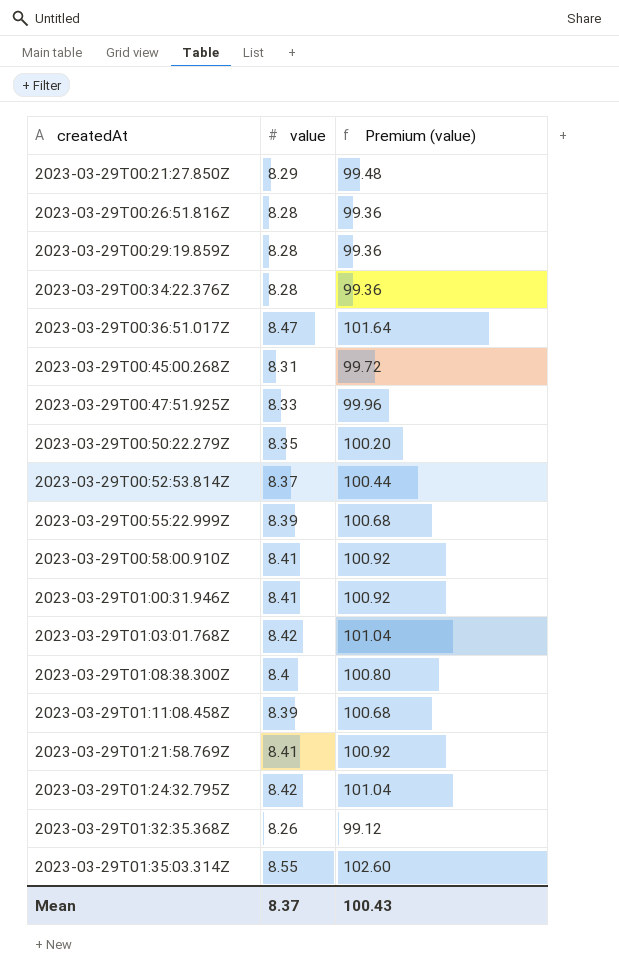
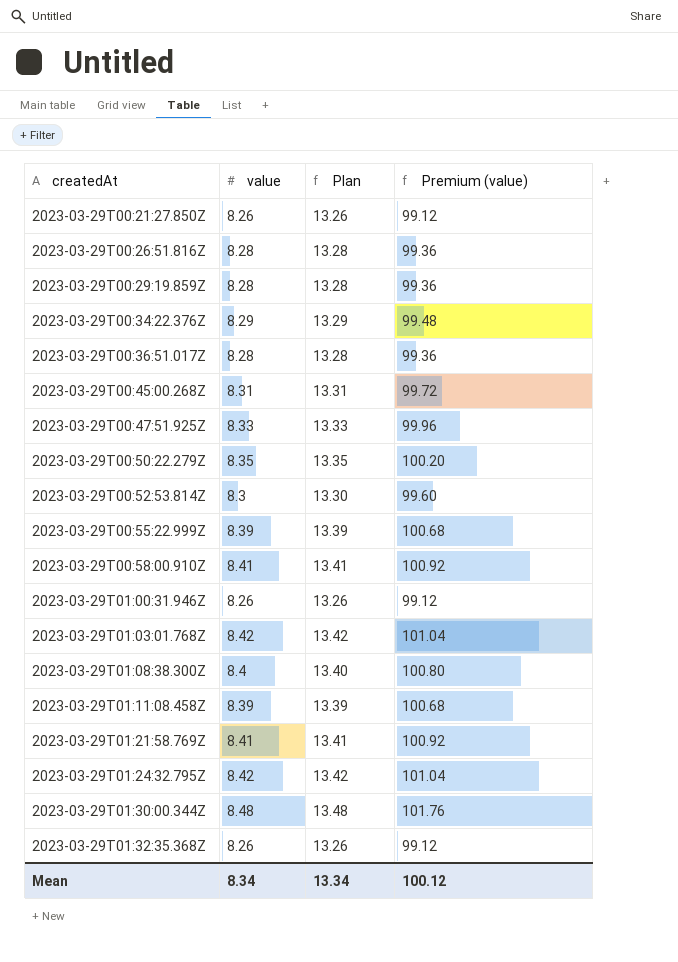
column Plan | formula: none -> [value] + 5
row 2023-03-29T01:35:03.314Z: 8.55 | 102.60 -> none
2023-03-29T00:21:27.850Z | value: 8.29 -> 8.26
2023-03-29T00:21:27.850Z | Premium (value): 99.48 -> 99.12
2023-03-29T00:34:22.376Z | value: 8.28 -> 8.29
2023-03-29T00:34:22.376Z | Premium (value): 99.36 -> 99.48
2023-03-29T00:36:51.017Z | value: 8.47 -> 8.28
2023-03-29T00:36:51.017Z | Premium (value): 101.64 -> 99.36
2023-03-29T00:52:53.814Z | value: 8.37 -> 8.3
2023-03-29T00:52:53.814Z | Premium (value): 100.44 -> 99.60
2023-03-29T01:00:31.946Z | value: 8.41 -> 8.26
2023-03-29T01:00:31.946Z | Premium (value): 100.92 -> 99.12
row 2023-03-29T01:30:00.344Z: none -> 8.48 | 13.48 | 101.76
Mean | value: 8.37 -> 8.34
Mean | Premium (value): 100.43 -> 100.12

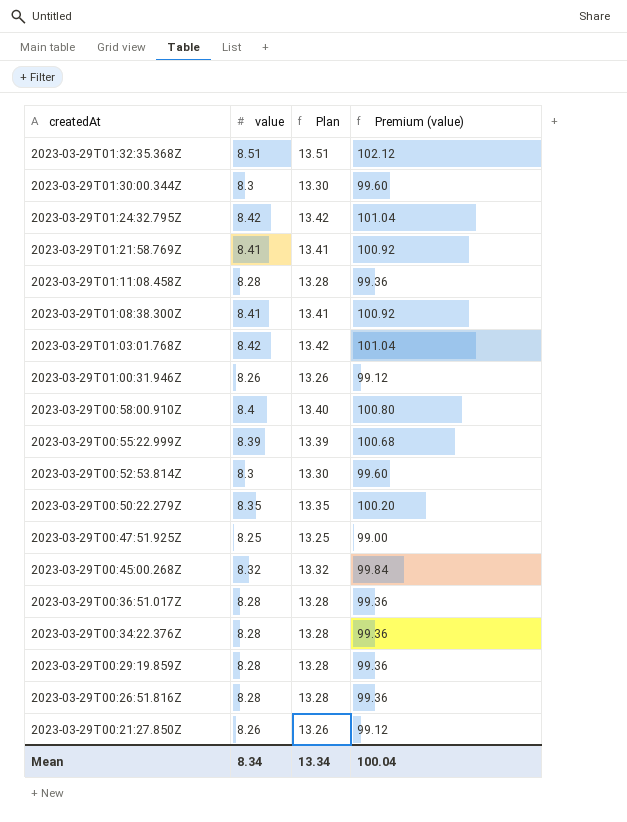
row order: createdAt ascending -> createdAt descending
2023-03-29T01:32:35.368Z | value: 8.26 -> 8.51
2023-03-29T01:32:35.368Z | Plan: 13.26 -> 13.51
2023-03-29T01:32:35.368Z | Premium (value): 99.12 -> 102.12
2023-03-29T01:30:00.344Z | value: 8.48 -> 8.3
2023-03-29T01:30:00.344Z | Plan: 13.48 -> 13.30
2023-03-29T01:30:00.344Z | Premium (value): 101.76 -> 99.60
2023-03-29T01:11:08.458Z | value: 8.39 -> 8.28
2023-03-29T01:11:08.458Z | Plan: 13.39 -> 13.28
2023-03-29T01:11:08.458Z | Premium (value): 100.68 -> 99.36
2023-03-29T01:08:38.300Z | value: 8.4 -> 8.41
2023-03-29T01:08:38.300Z | Plan: 13.40 -> 13.41
2023-03-29T01:08:38.300Z | Premium (value): 100.80 -> 100.92
2023-03-29T00:58:00.910Z | value: 8.41 -> 8.4
2023-03-29T00:58:00.910Z | Plan: 13.41 -> 13.40
2023-03-29T00:58:00.910Z | Premium (value): 100.92 -> 100.80
2023-03-29T00:47:51.925Z | value: 8.33 -> 8.25
2023-03-29T00:47:51.925Z | Plan: 13.33 -> 13.25
2023-03-29T00:47:51.925Z | Premium (value): 99.96 -> 99.00
2023-03-29T00:45:00.268Z | value: 8.31 -> 8.32
2023-03-29T00:45:00.268Z | Plan: 13.31 -> 13.32
2023-03-29T00:45:00.268Z | Premium (value): 99.72 -> 99.84
2023-03-29T00:34:22.376Z | value: 8.29 -> 8.28
2023-03-29T00:34:22.376Z | Plan: 13.29 -> 13.28
2023-03-29T00:34:22.376Z | Premium (value): 99.48 -> 99.36
Mean | Premium (value): 100.12 -> 100.04

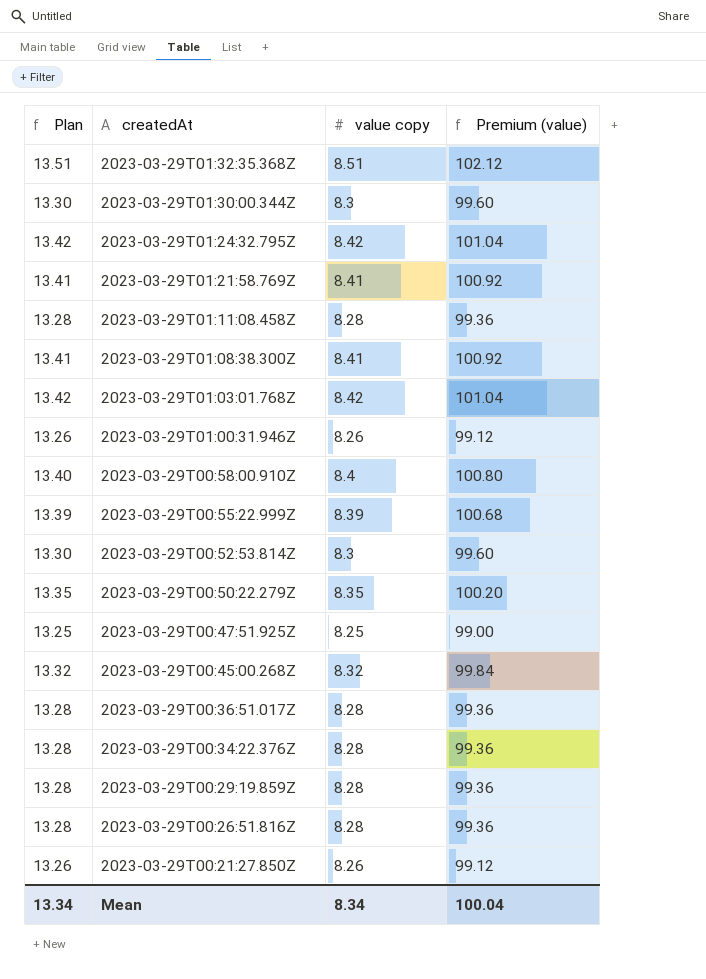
column Plan | position: 3 -> 1
column name: value -> value copy

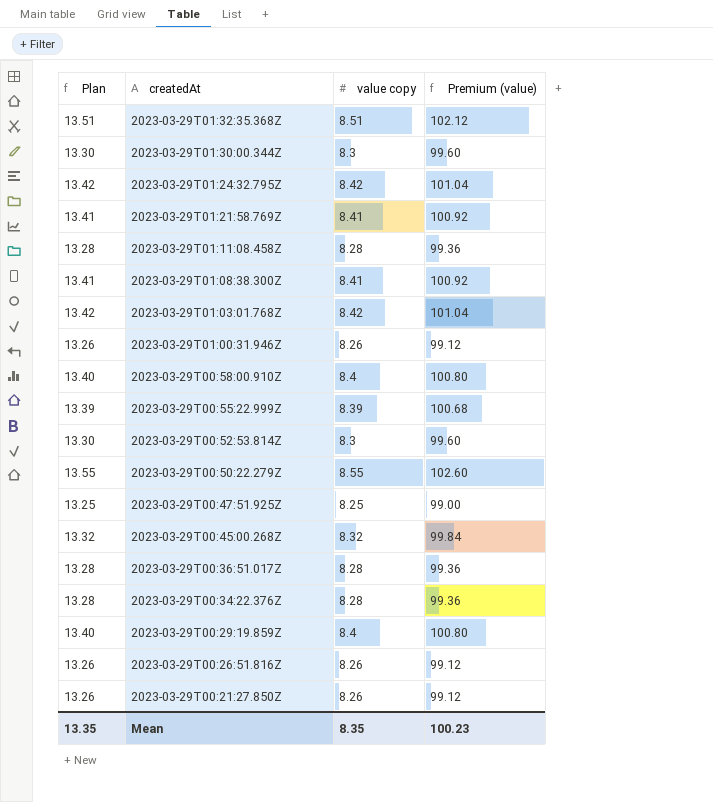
2023-03-29T00:50:22.279Z | Plan: 13.35 -> 13.55
2023-03-29T00:50:22.279Z | value copy: 8.35 -> 8.55
2023-03-29T00:50:22.279Z | Premium (value): 100.20 -> 102.60
2023-03-29T00:29:19.859Z | Plan: 13.28 -> 13.40
2023-03-29T00:29:19.859Z | value copy: 8.28 -> 8.4
2023-03-29T00:29:19.859Z | Premium (value): 99.36 -> 100.80
2023-03-29T00:26:51.816Z | Plan: 13.28 -> 13.26
2023-03-29T00:26:51.816Z | value copy: 8.28 -> 8.26
2023-03-29T00:26:51.816Z | Premium (value): 99.36 -> 99.12
Mean | Plan: 13.34 -> 13.35
Mean | value copy: 8.34 -> 8.35
Mean | Premium (value): 100.04 -> 100.23

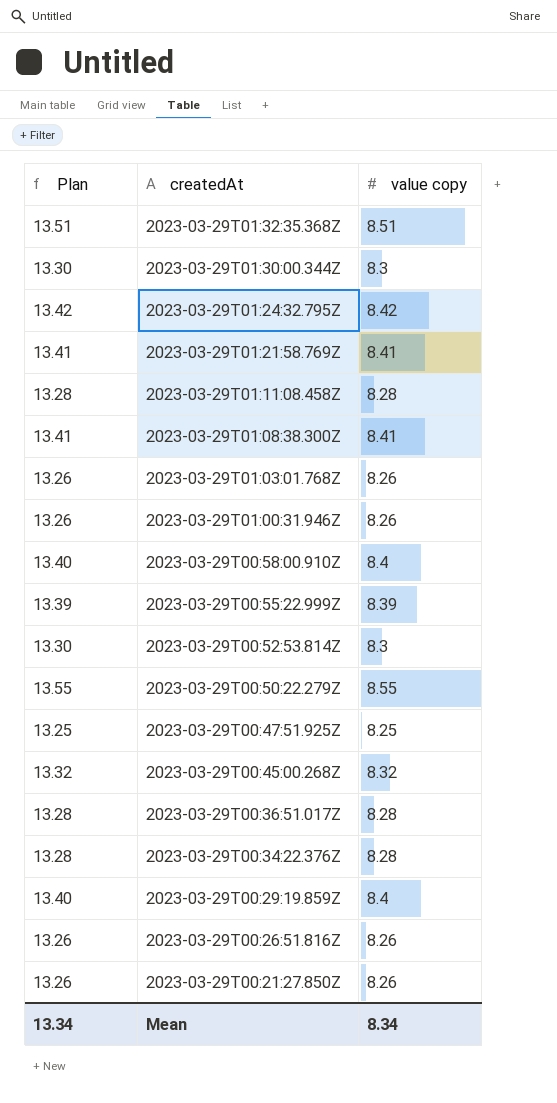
column Premium (value) | formula: [value copy] * 12 -> none
2023-03-29T01:03:01.768Z | Plan: 13.42 -> 13.26
2023-03-29T01:03:01.768Z | value copy: 8.42 -> 8.26
Mean | Plan: 13.35 -> 13.34
Mean | value copy: 8.35 -> 8.34

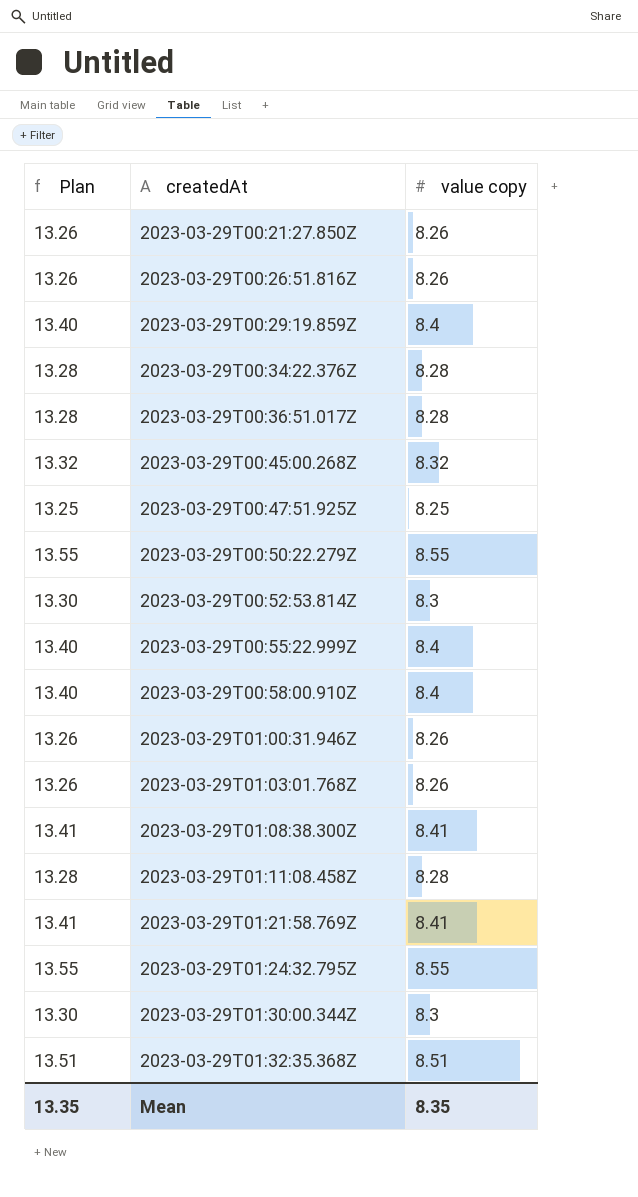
row order: createdAt descending -> createdAt ascending
2023-03-29T00:55:22.999Z | Plan: 13.39 -> 13.40
2023-03-29T00:55:22.999Z | value copy: 8.39 -> 8.4
2023-03-29T01:24:32.795Z | Plan: 13.42 -> 13.55
2023-03-29T01:24:32.795Z | value copy: 8.42 -> 8.55
Mean | Plan: 13.34 -> 13.35
Mean | value copy: 8.34 -> 8.35

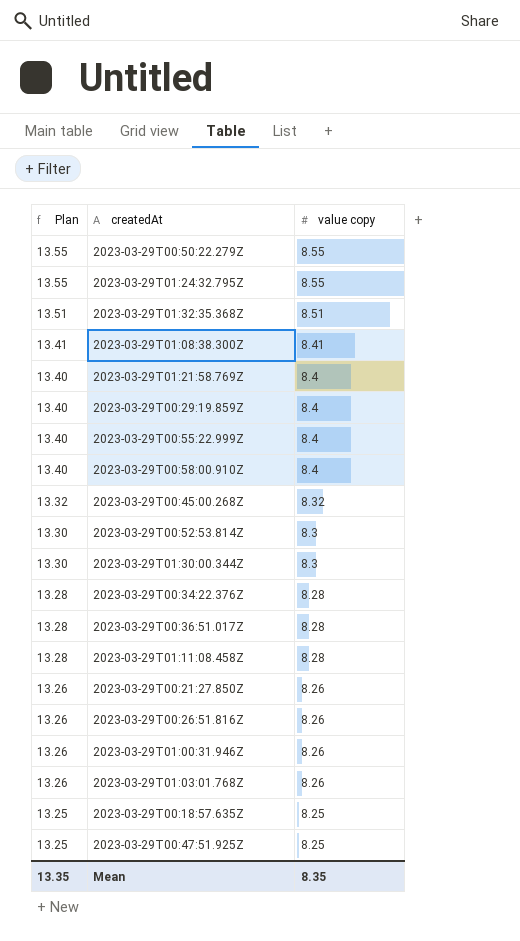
row order: createdAt ascending -> Plan descending
2023-03-29T01:21:58.769Z | Plan: 13.41 -> 13.40
2023-03-29T01:21:58.769Z | value copy: 8.41 -> 8.4
row 2023-03-29T00:18:57.635Z: none -> 13.25 | 8.25

